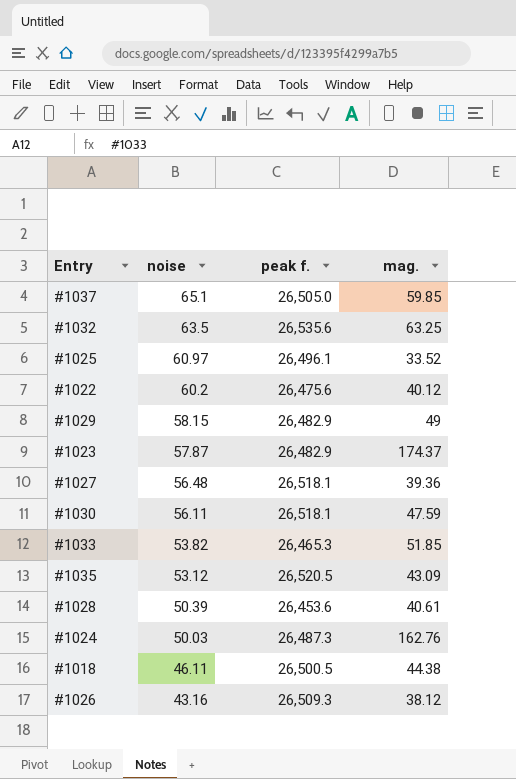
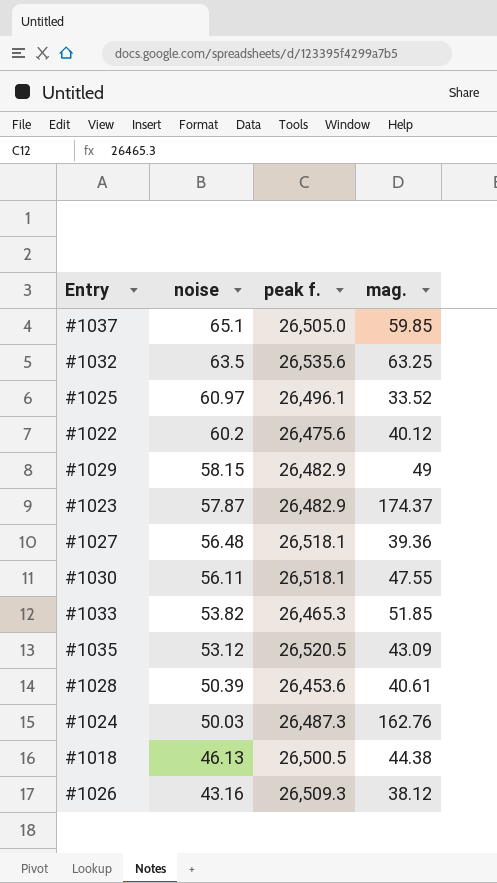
#1030 | mag.: 47.59 -> 47.55
#1018 | noise: 46.11 -> 46.13

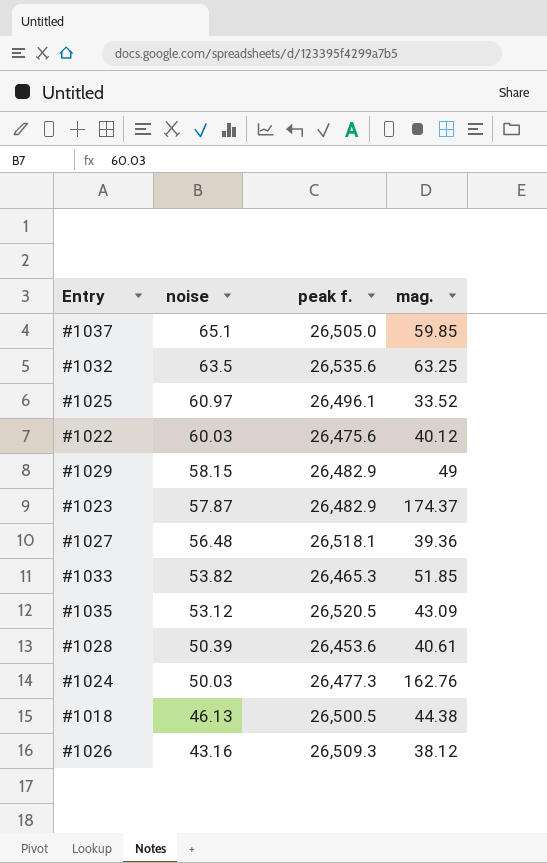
row #1030: 56.11 | 26,518.1 | 47.55 -> none
#1022 | noise: 60.2 -> 60.03
#1024 | peak f.: 26,487.3 -> 26,477.3

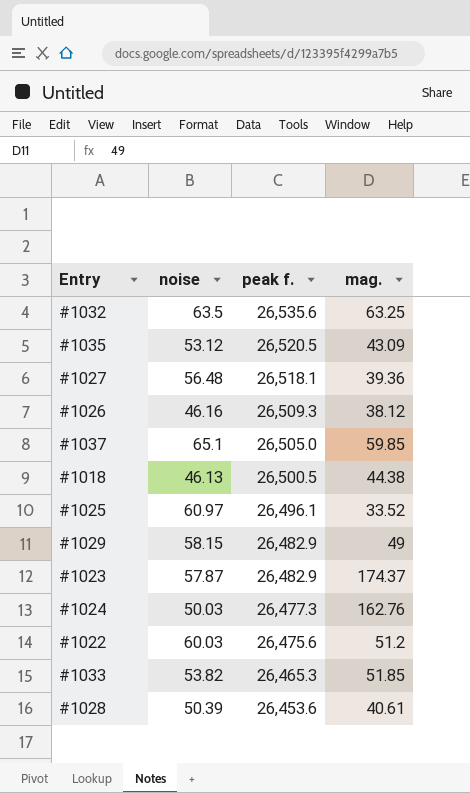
row order: noise descending -> peak f. descending
#1026 | noise: 43.16 -> 46.16
#1022 | mag.: 40.12 -> 51.2

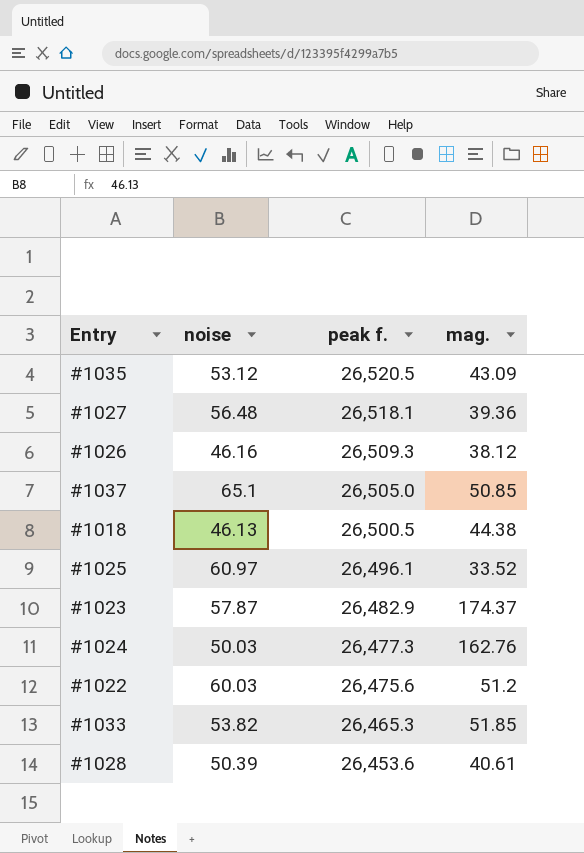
row #1032: 63.5 | 26,535.6 | 63.25 -> none
row #1029: 58.15 | 26,482.9 | 49 -> none
#1037 | mag.: 59.85 -> 50.85

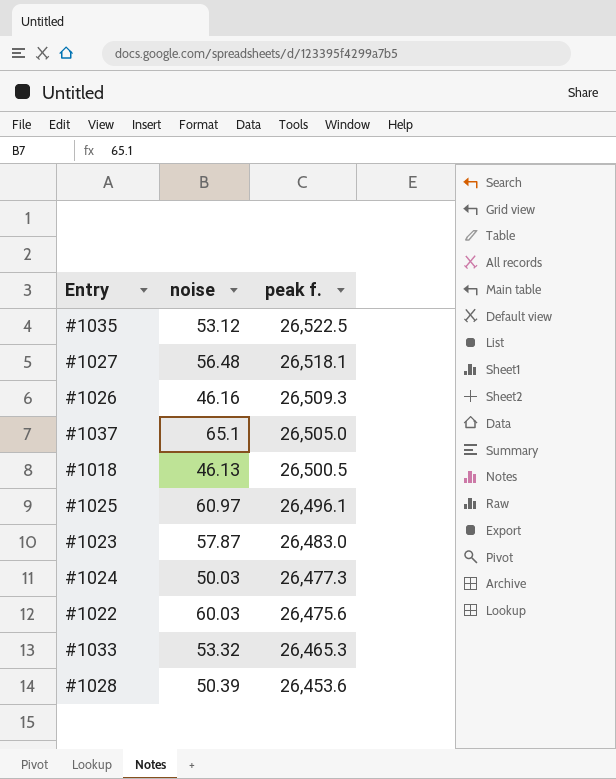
column mag. | position: 4 -> none
#1035 | peak f.: 26,520.5 -> 26,522.5
#1023 | peak f.: 26,482.9 -> 26,483.0
#1033 | noise: 53.82 -> 53.32

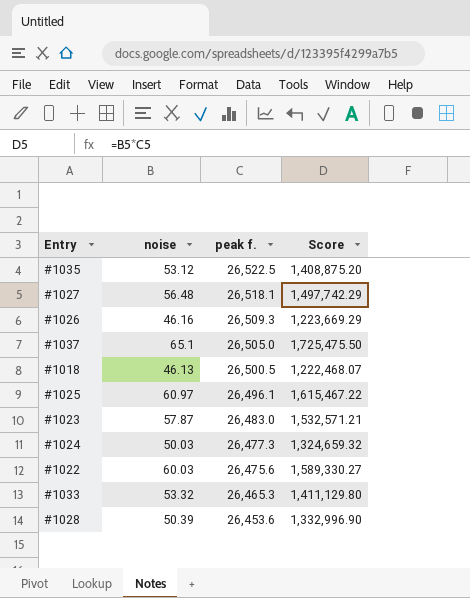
column Score | formula: none -> [noise] * [peak f.]

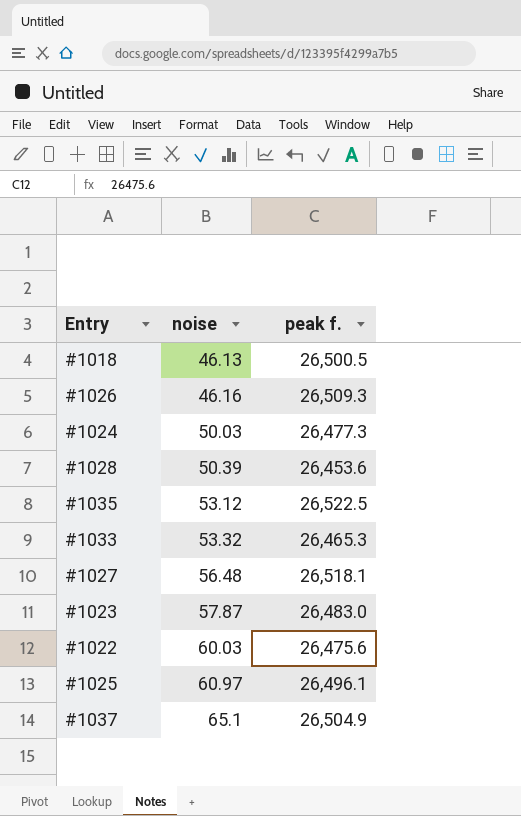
row order: peak f. descending -> noise ascending
column Score | formula: [noise] * [peak f.] -> none
#1037 | peak f.: 26,505.0 -> 26,504.9

